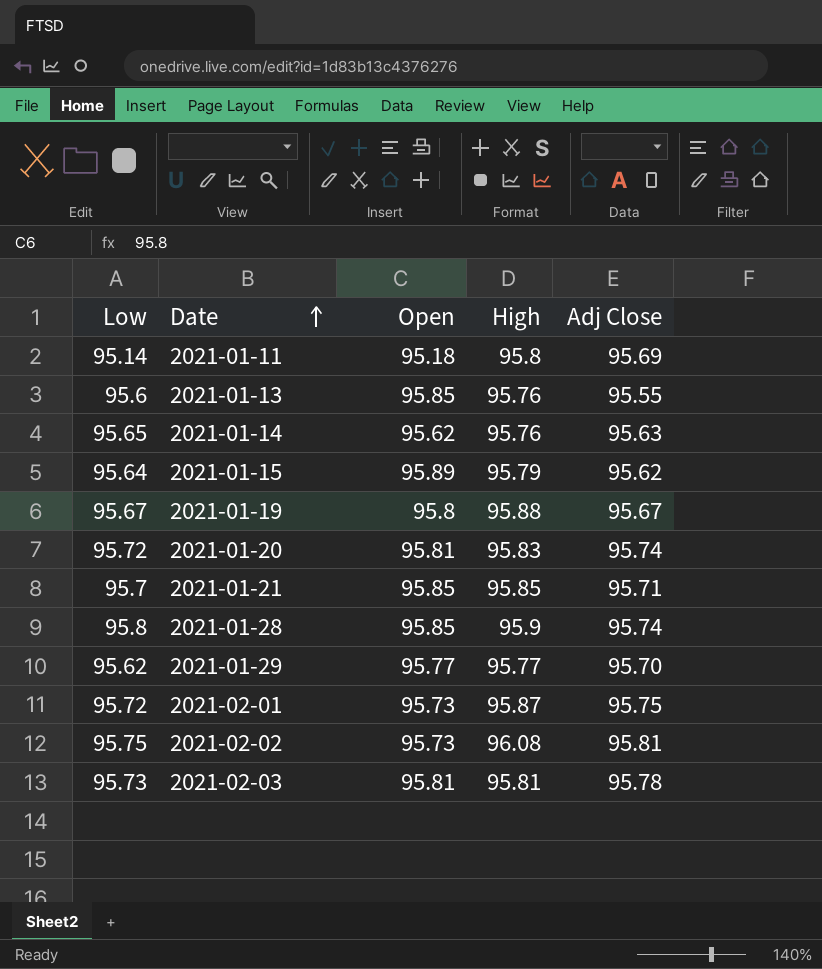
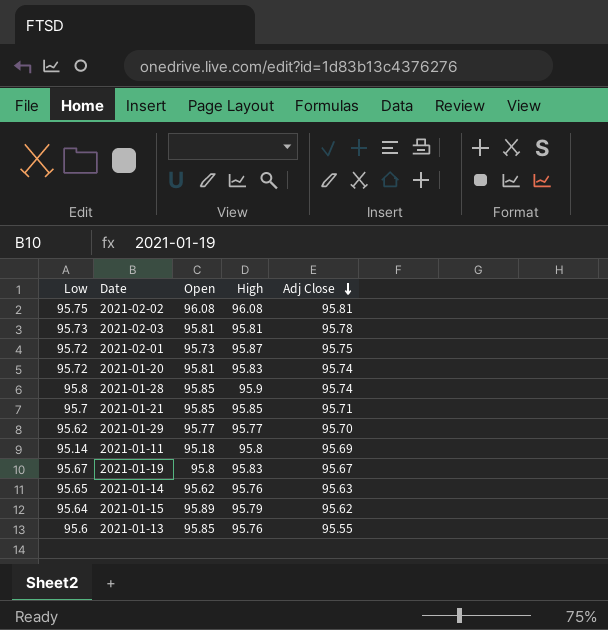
row order: Date ascending -> Adj Close descending
2021-02-02 | Open: 95.73 -> 96.08
2021-01-19 | High: 95.88 -> 95.83

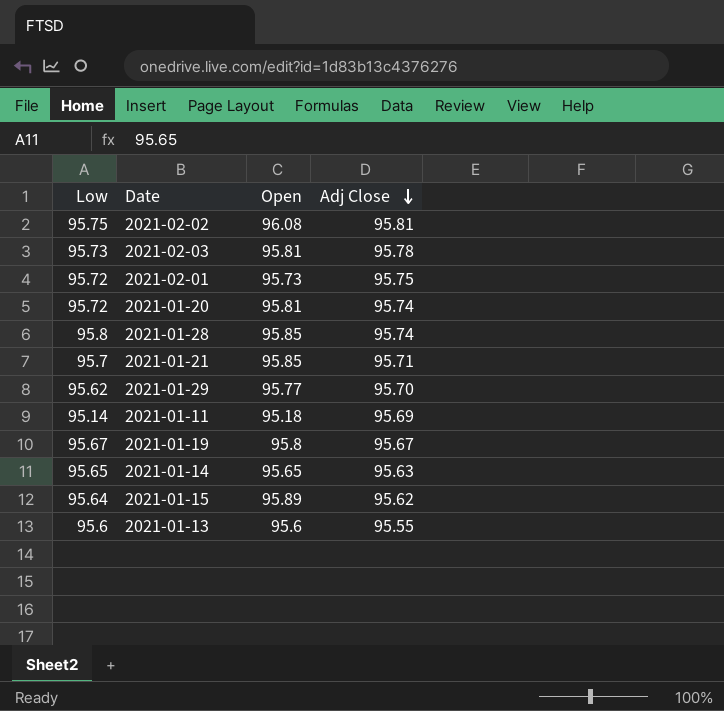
column High | position: 4 -> none
2021-01-14 | Open: 95.62 -> 95.65
2021-01-13 | Open: 95.85 -> 95.6

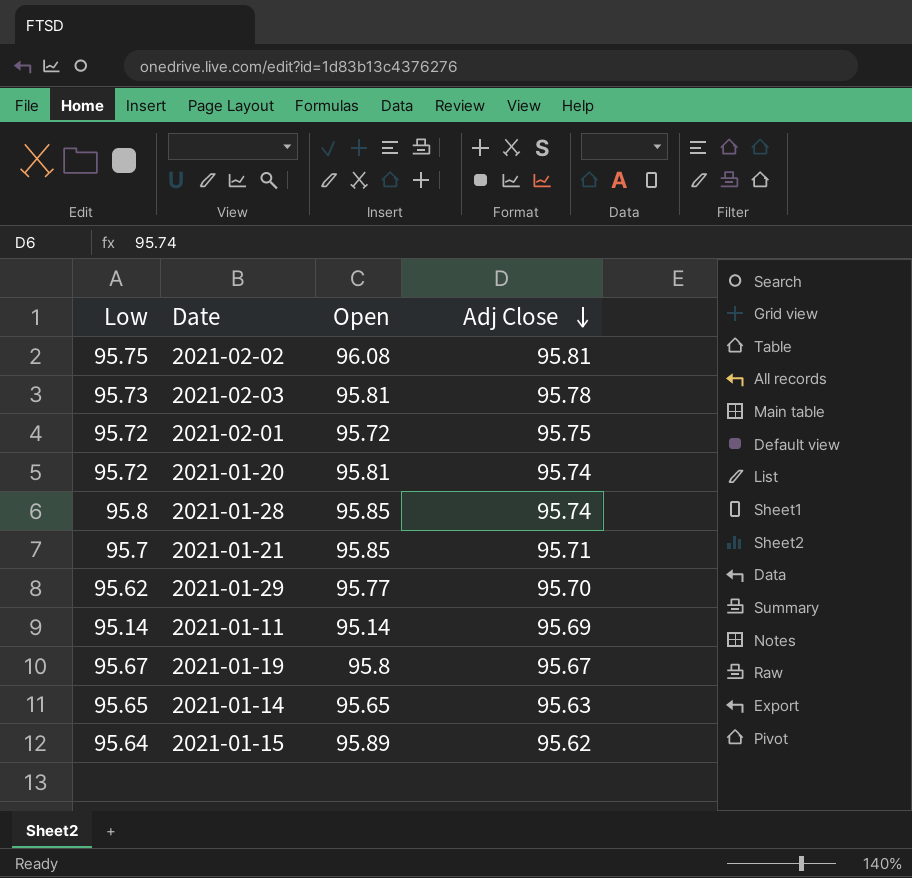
row 2021-01-13: 95.6 | 95.6 | 95.55 -> none
2021-02-01 | Open: 95.73 -> 95.72
2021-01-11 | Open: 95.18 -> 95.14

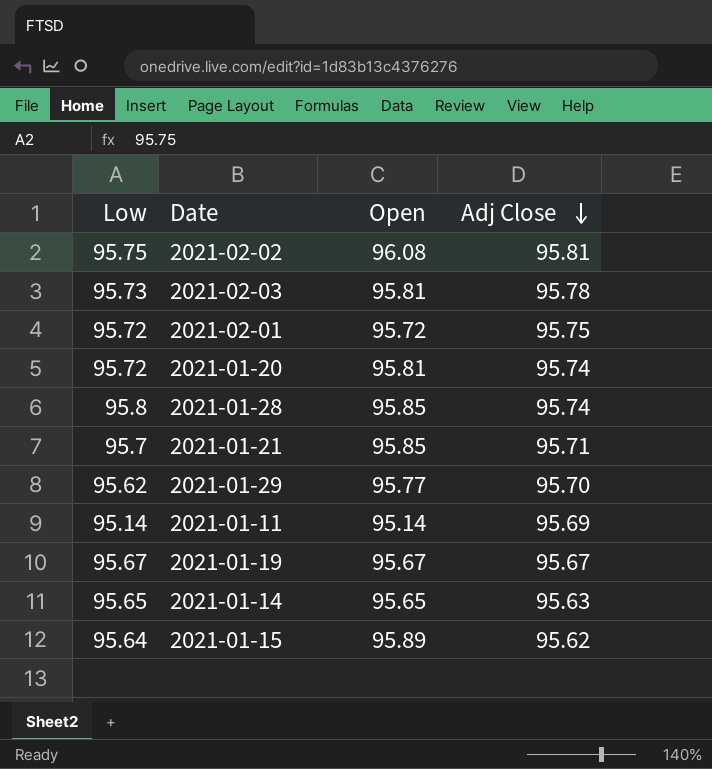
2021-01-19 | Open: 95.8 -> 95.67

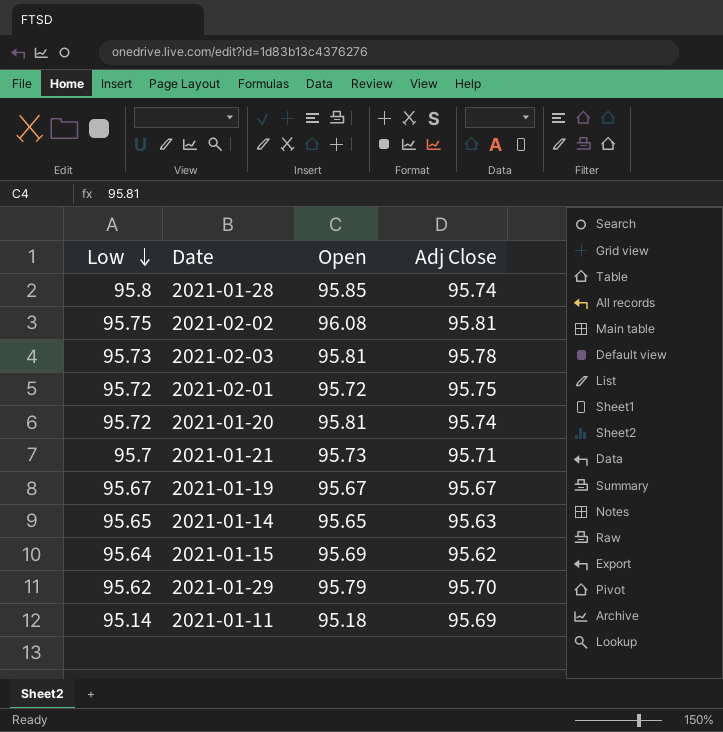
row order: Adj Close descending -> Low descending
2021-01-21 | Open: 95.85 -> 95.73
2021-01-15 | Open: 95.89 -> 95.69
2021-01-29 | Open: 95.77 -> 95.79
2021-01-11 | Open: 95.14 -> 95.18

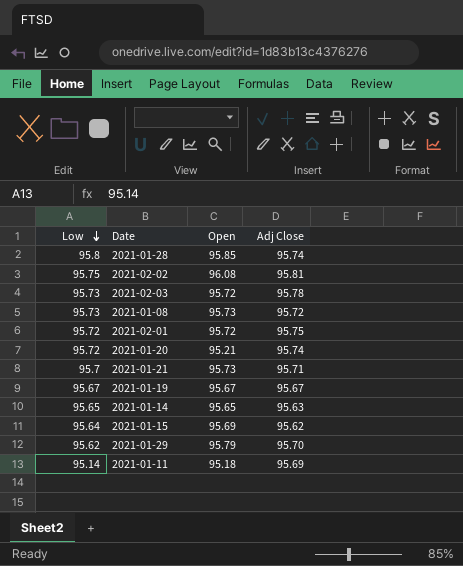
2021-02-03 | Open: 95.81 -> 95.72
row 2021-01-08: none -> 95.73 | 95.73 | 95.72
2021-01-20 | Open: 95.81 -> 95.21

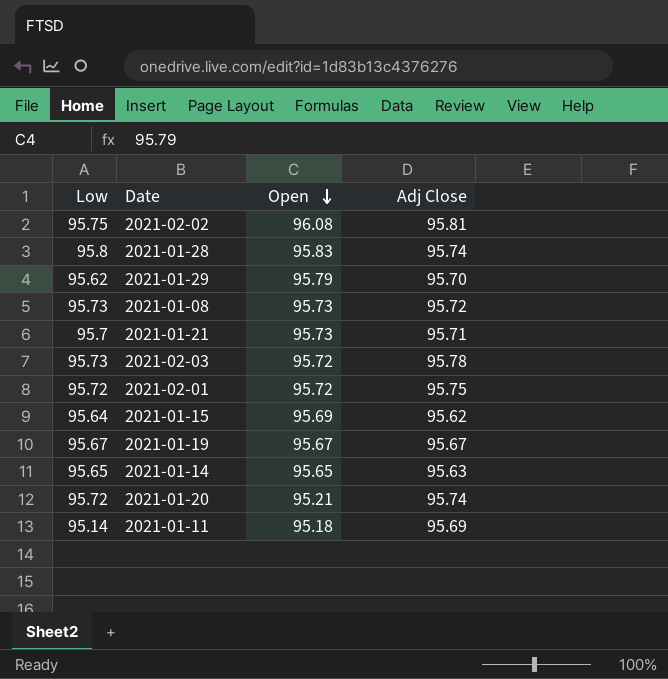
row order: Low descending -> Open descending
2021-01-28 | Open: 95.85 -> 95.83

